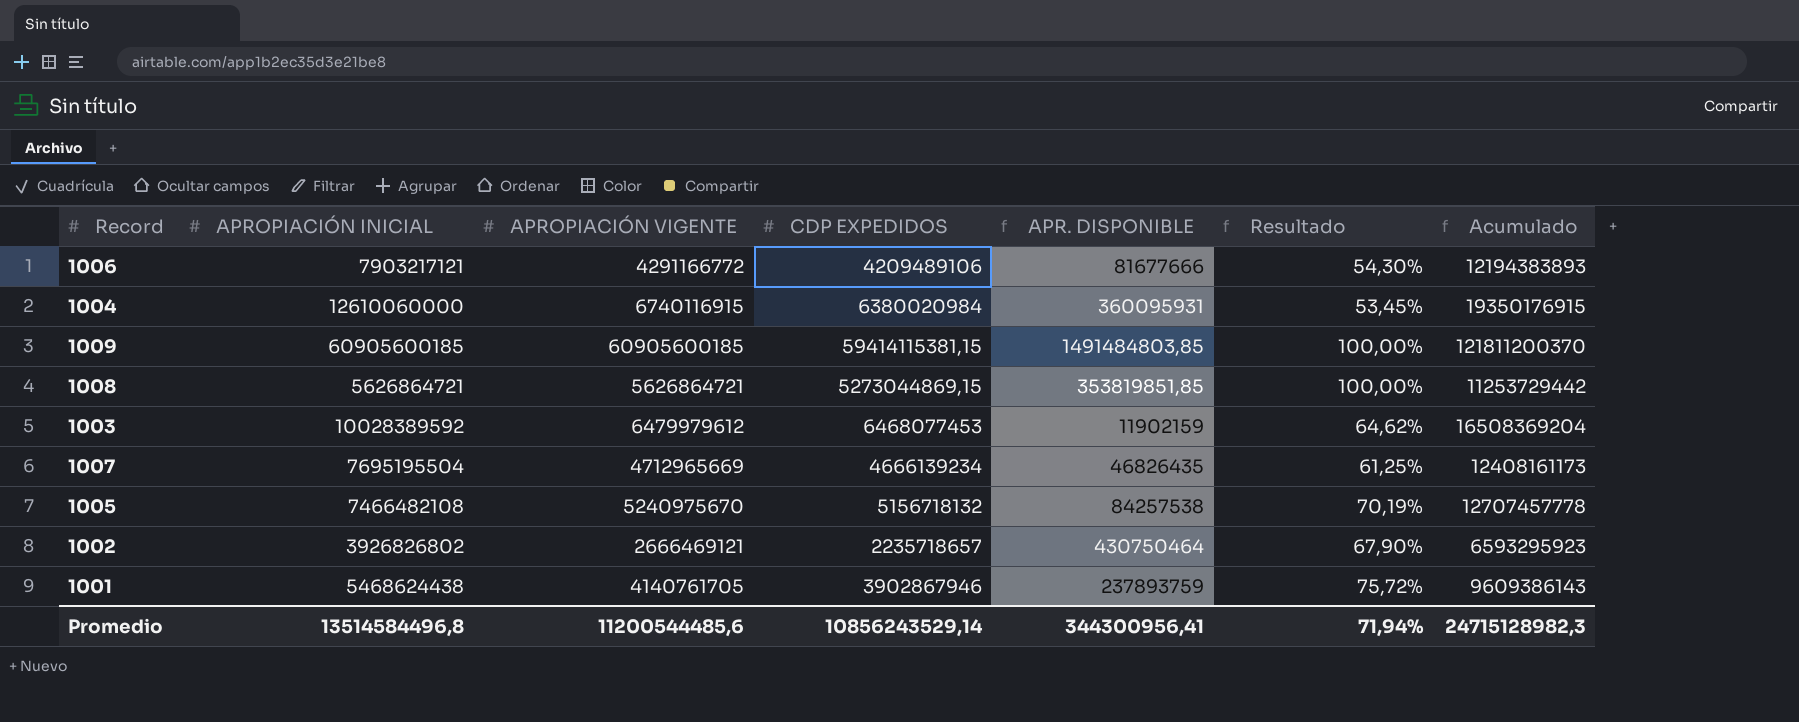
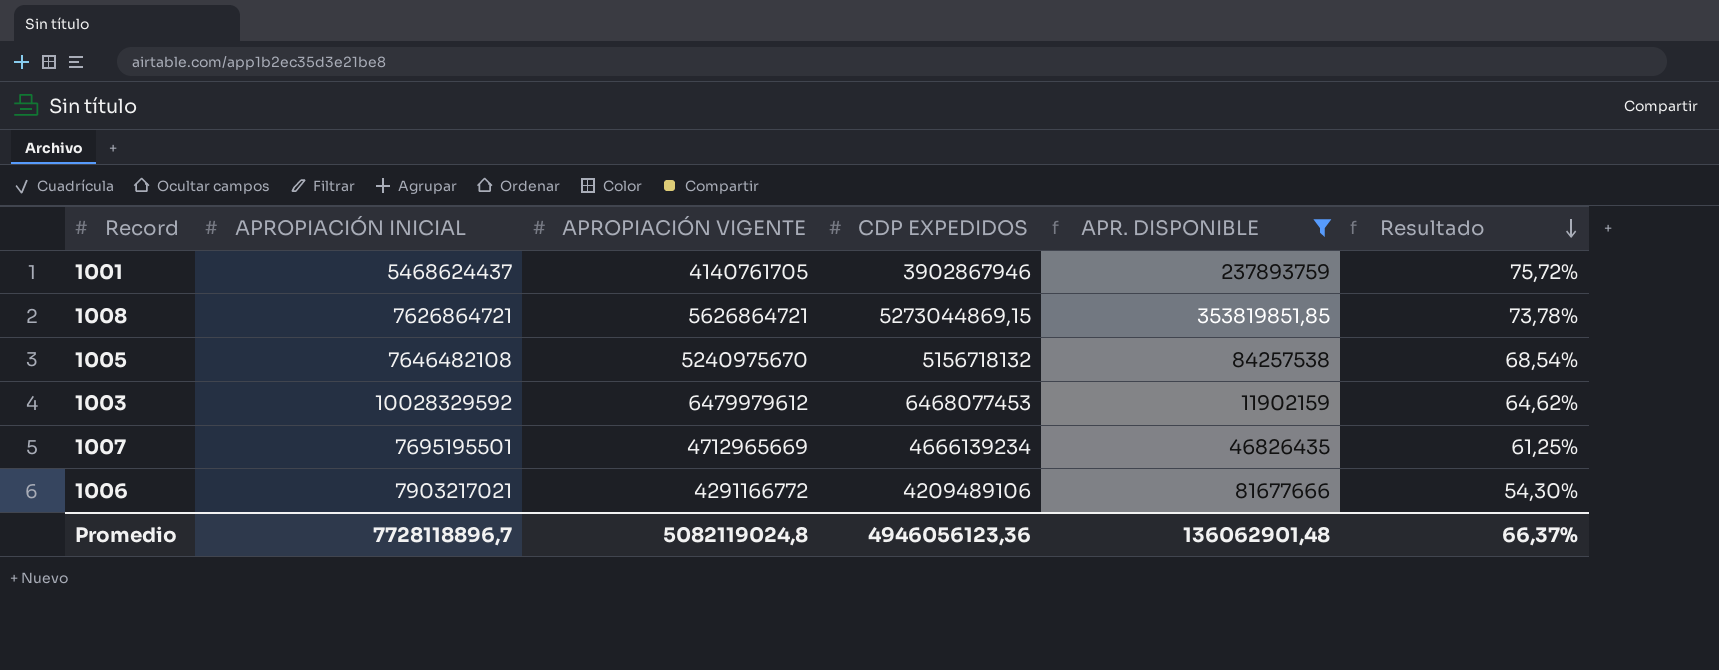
filter: none -> APR. DISPONIBLE <= 353819851,85
row order: none -> Resultado descending
column Acumulado | formula: [APROPIACIÓN INICIAL] + [APROPIACIÓN VIGENTE] -> none
1001 | APROPIACIÓN INICIAL: 5468624438 -> 5468624437
1008 | APROPIACIÓN INICIAL: 5626864721 -> 7626864721
1008 | Resultado: 100,00% -> 73,78%
1005 | APROPIACIÓN INICIAL: 7466482108 -> 7646482108
1005 | Resultado: 70,19% -> 68,54%
1003 | APROPIACIÓN INICIAL: 10028389592 -> 10028329592
1007 | APROPIACIÓN INICIAL: 7695195504 -> 7695195501
1006 | APROPIACIÓN INICIAL: 7903217121 -> 7903217021
Promedio | APROPIACIÓN INICIAL: 13514584496,8 -> 7728118896,7
Promedio | APROPIACIÓN VIGENTE: 11200544485,6 -> 5082119024,8
Promedio | CDP EXPEDIDOS: 10856243529,14 -> 4946056123,36
Promedio | APR. DISPONIBLE: 344300956,41 -> 136062901,48
Promedio | Resultado: 71,94% -> 66,37%

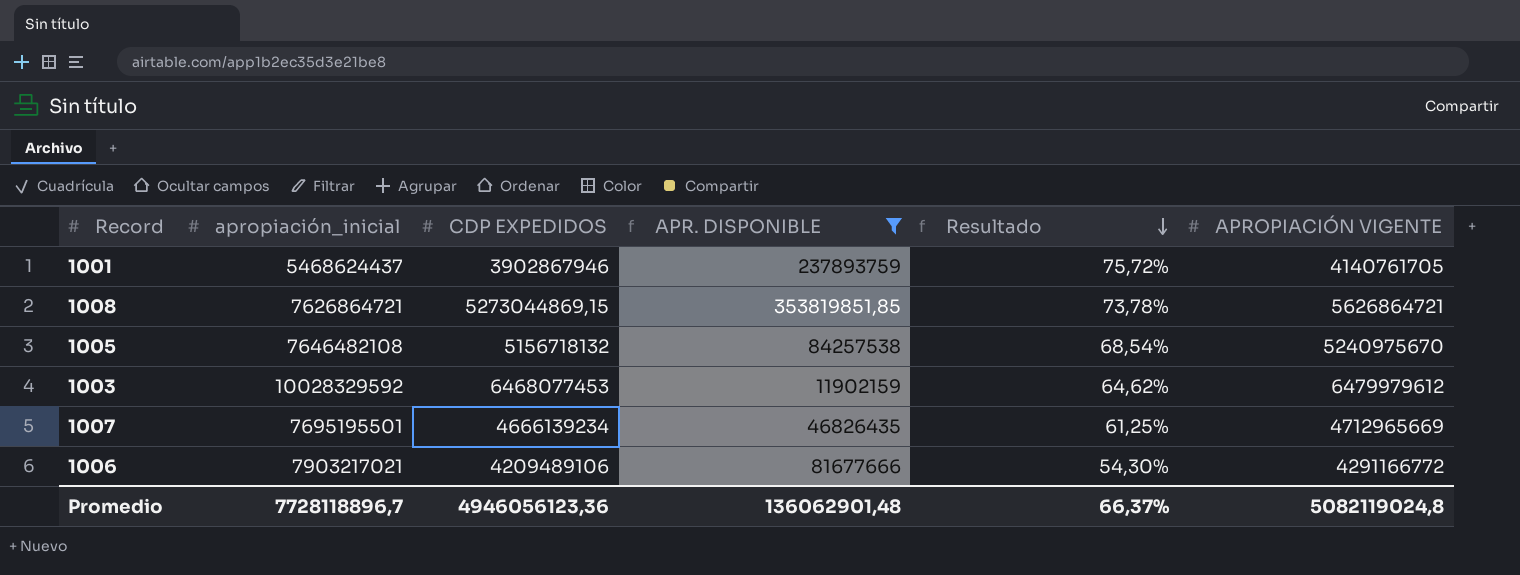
column name: APROPIACIÓN INICIAL -> apropiación_inicial
column APROPIACIÓN VIGENTE | position: 3 -> 6

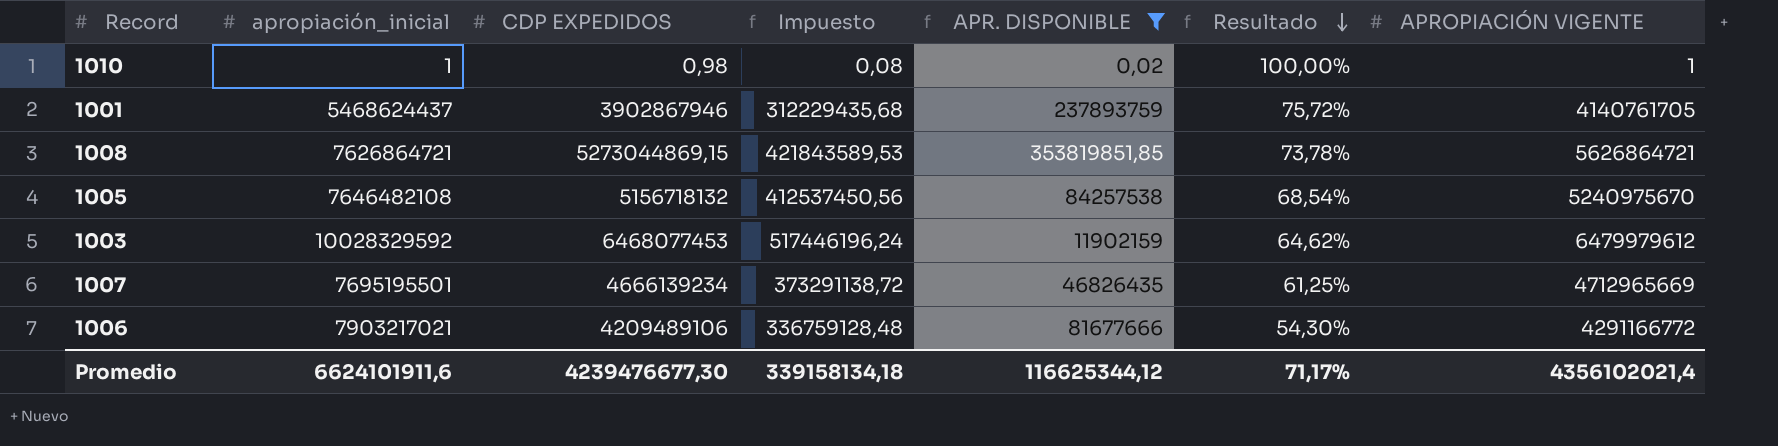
column Impuesto | formula: none -> [CDP EXPEDIDOS] * 0,08
row 1010: none -> 1 | 0,98 | 0,08 | 0,02 | 100,00% | 1
Promedio | apropiación_inicial: 7728118896,7 -> 6624101911,6
Promedio | CDP EXPEDIDOS: 4946056123,36 -> 4239476677,30
Promedio | APR. DISPONIBLE: 136062901,48 -> 116625344,12
Promedio | Resultado: 66,37% -> 71,17%
Promedio | APROPIACIÓN VIGENTE: 5082119024,8 -> 4356102021,4

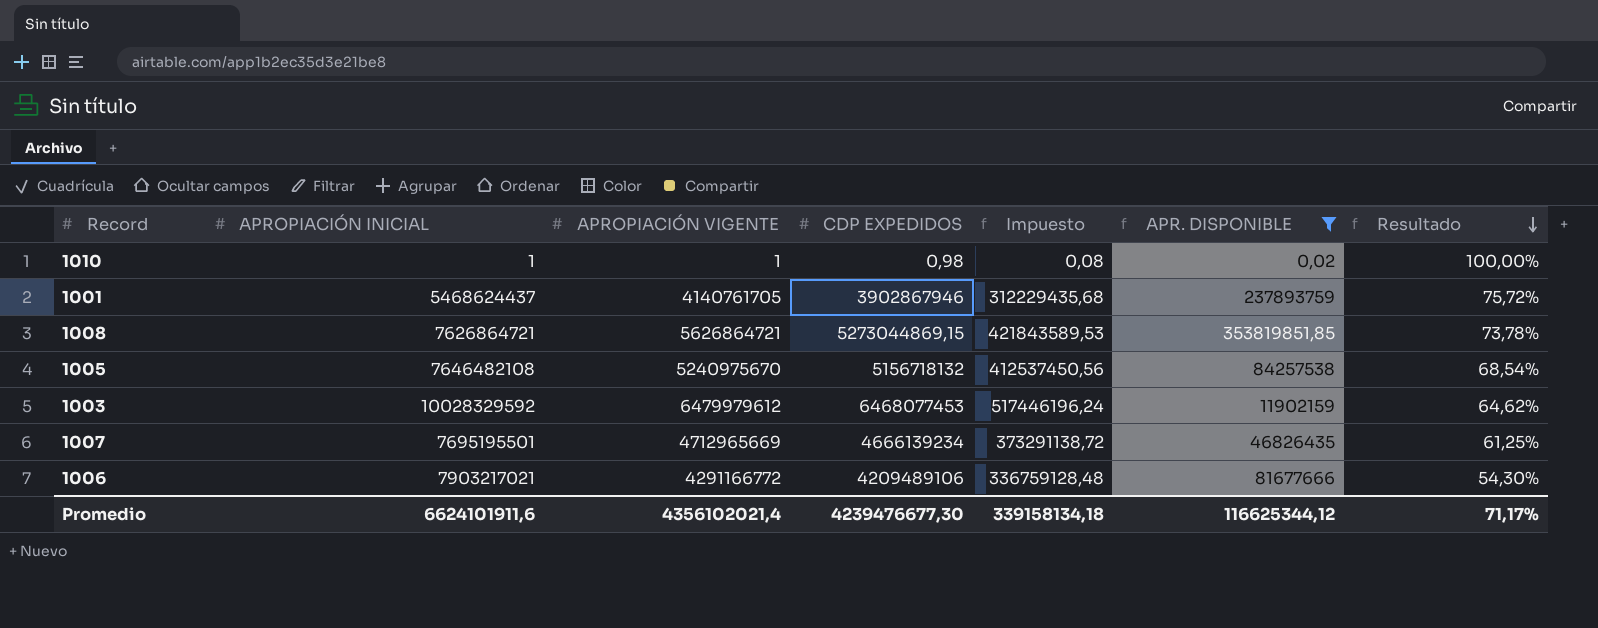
column name: apropiación_inicial -> APROPIACIÓN INICIAL
column APROPIACIÓN VIGENTE | position: 7 -> 3

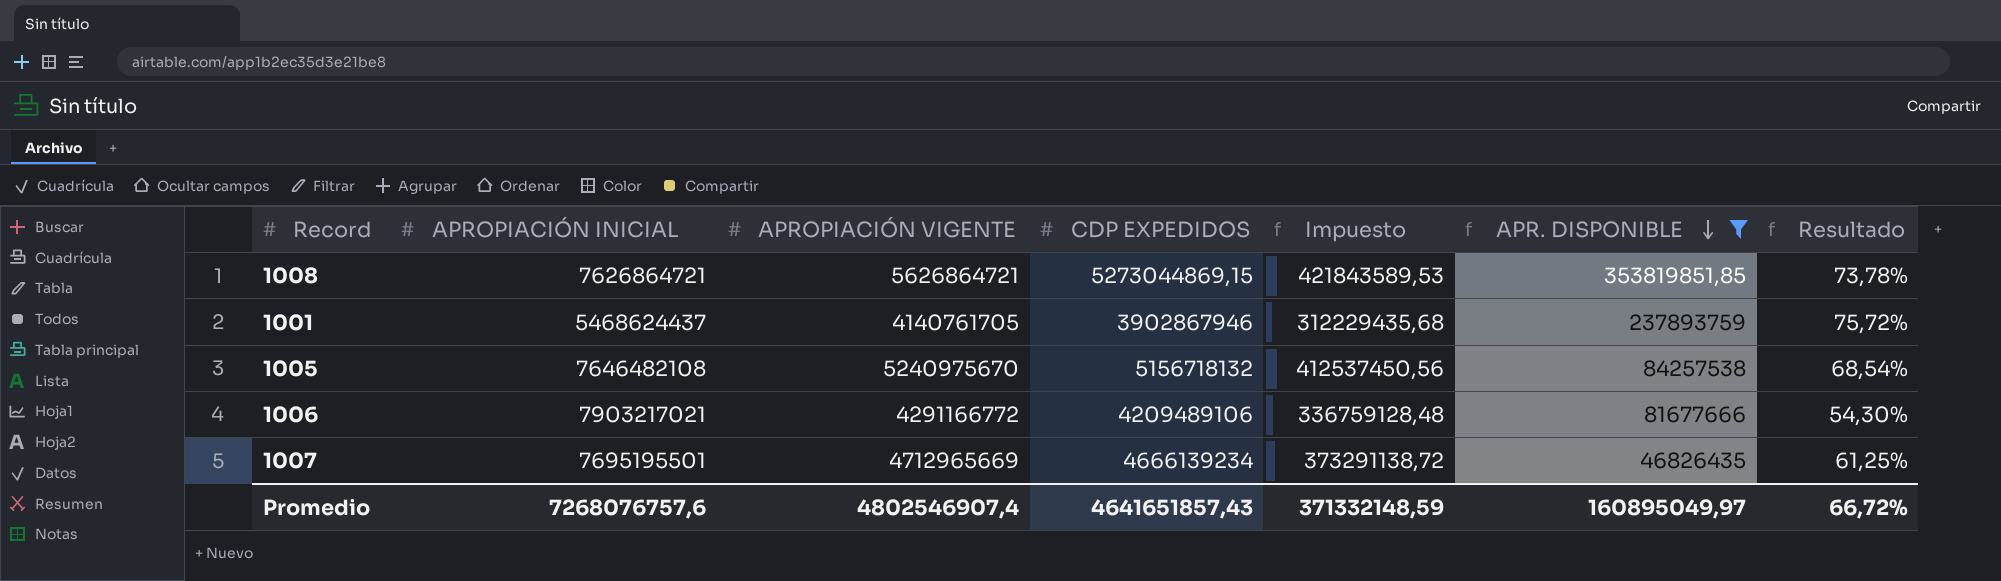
row order: Resultado descending -> APR. DISPONIBLE descending
row 1010: 1 | 1 | 0,98 | 0,08 | 0,02 | 100,00% -> none
row 1003: 10028329592 | 6479979612 | 6468077453 | 517446196,24 | 11902159 | 64,62% -> none
Promedio | APROPIACIÓN INICIAL: 6624101911,6 -> 7268076757,6
Promedio | APROPIACIÓN VIGENTE: 4356102021,4 -> 4802546907,4
Promedio | CDP EXPEDIDOS: 4239476677,30 -> 4641651857,43
Promedio | Impuesto: 339158134,18 -> 371332148,59
Promedio | APR. DISPONIBLE: 116625344,12 -> 160895049,97
Promedio | Resultado: 71,17% -> 66,72%

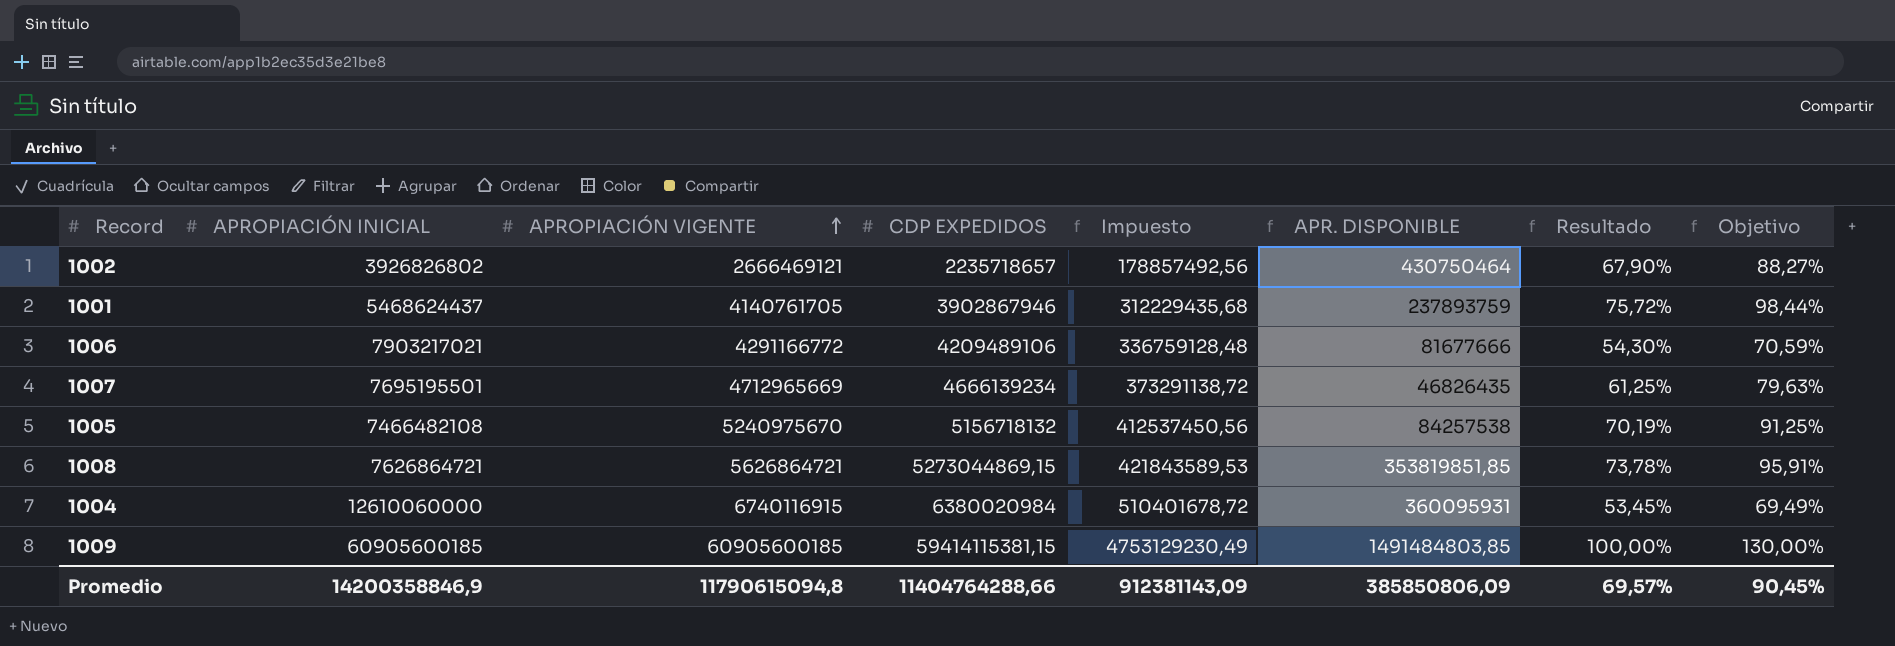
filter: APR. DISPONIBLE <= 353819851,85 -> none
row order: APR. DISPONIBLE descending -> APROPIACIÓN VIGENTE ascending
column Objetivo | formula: none -> [Resultado] * 1,3
1005 | APROPIACIÓN INICIAL: 7646482108 -> 7466482108
1005 | Resultado: 68,54% -> 70,19%
Promedio | APROPIACIÓN INICIAL: 7268076757,6 -> 14200358846,9
Promedio | APROPIACIÓN VIGENTE: 4802546907,4 -> 11790615094,8
Promedio | CDP EXPEDIDOS: 4641651857,43 -> 11404764288,66
Promedio | Impuesto: 371332148,59 -> 912381143,09
Promedio | APR. DISPONIBLE: 160895049,97 -> 385850806,09
Promedio | Resultado: 66,72% -> 69,57%

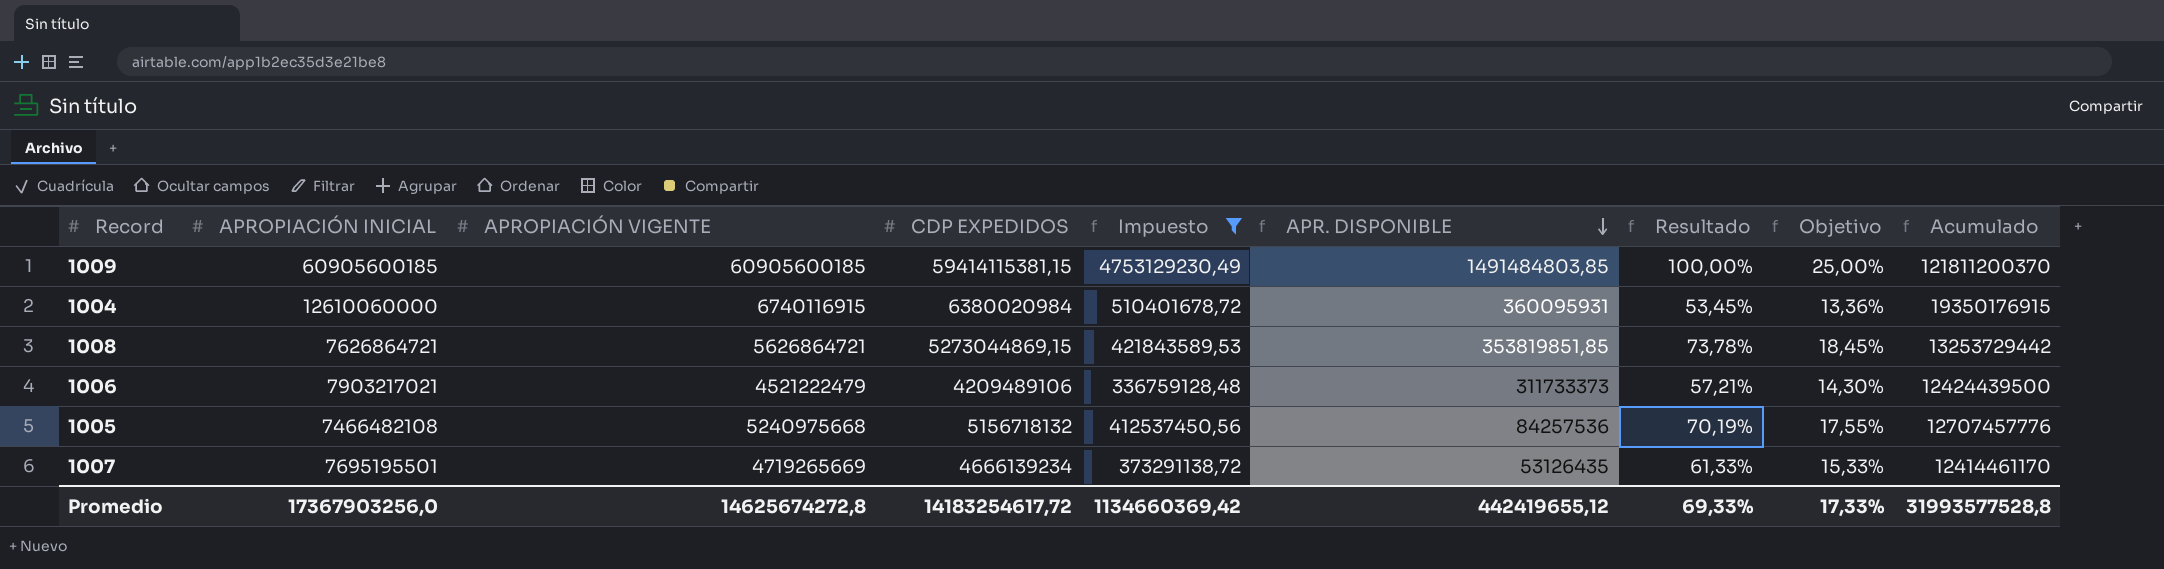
filter: none -> Impuesto >= 336759128,48
row order: APROPIACIÓN VIGENTE ascending -> APR. DISPONIBLE descending
column Objetivo | formula: [Resultado] * 1,3 -> [Resultado] * 0,25
column Acumulado | formula: none -> [APROPIACIÓN INICIAL] + [APROPIACIÓN VIGENTE]
1006 | APROPIACIÓN VIGENTE: 4291166772 -> 4521222479
1006 | APR. DISPONIBLE: 81677666 -> 311733373
1006 | Resultado: 54,30% -> 57,21%
1005 | APROPIACIÓN VIGENTE: 5240975670 -> 5240975668
1005 | APR. DISPONIBLE: 84257538 -> 84257536
1007 | APROPIACIÓN VIGENTE: 4712965669 -> 4719265669
1007 | APR. DISPONIBLE: 46826435 -> 53126435
1007 | Resultado: 61,25% -> 61,33%
Promedio | APROPIACIÓN INICIAL: 14200358846,9 -> 17367903256,0
Promedio | APROPIACIÓN VIGENTE: 11790615094,8 -> 14625674272,8
Promedio | CDP EXPEDIDOS: 11404764288,66 -> 14183254617,72
Promedio | Impuesto: 912381143,09 -> 1134660369,42
Promedio | APR. DISPONIBLE: 385850806,09 -> 442419655,12
Promedio | Resultado: 69,57% -> 69,33%
Promedio | Objetivo: 90,45% -> 17,33%

